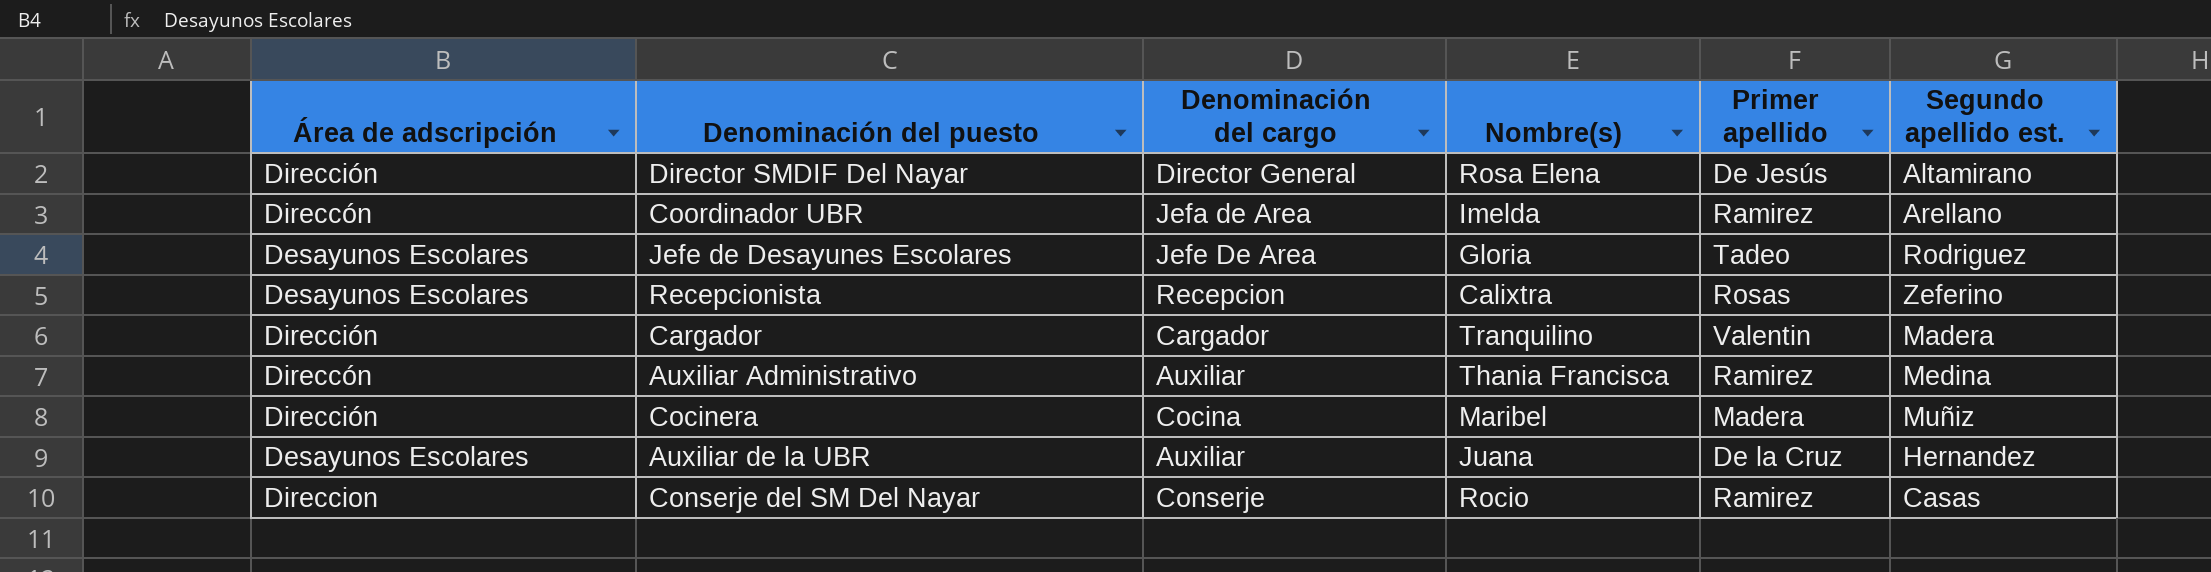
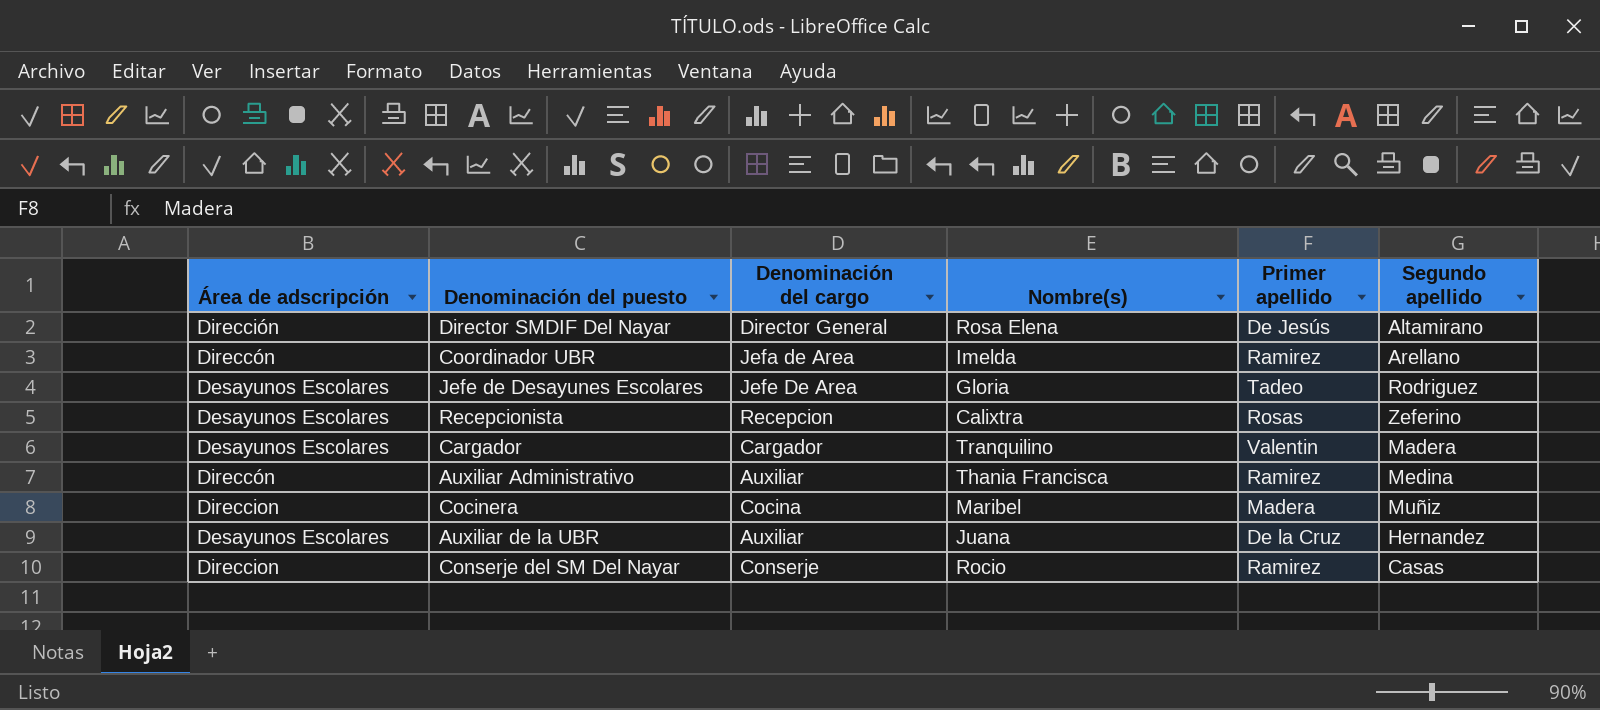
column name: Segundo apellido est. -> Segundo apellido
Cargador | Área de adscripción: Dirección -> Desayunos Escolares
Cocinera | Área de adscripción: Dirección -> Direccion

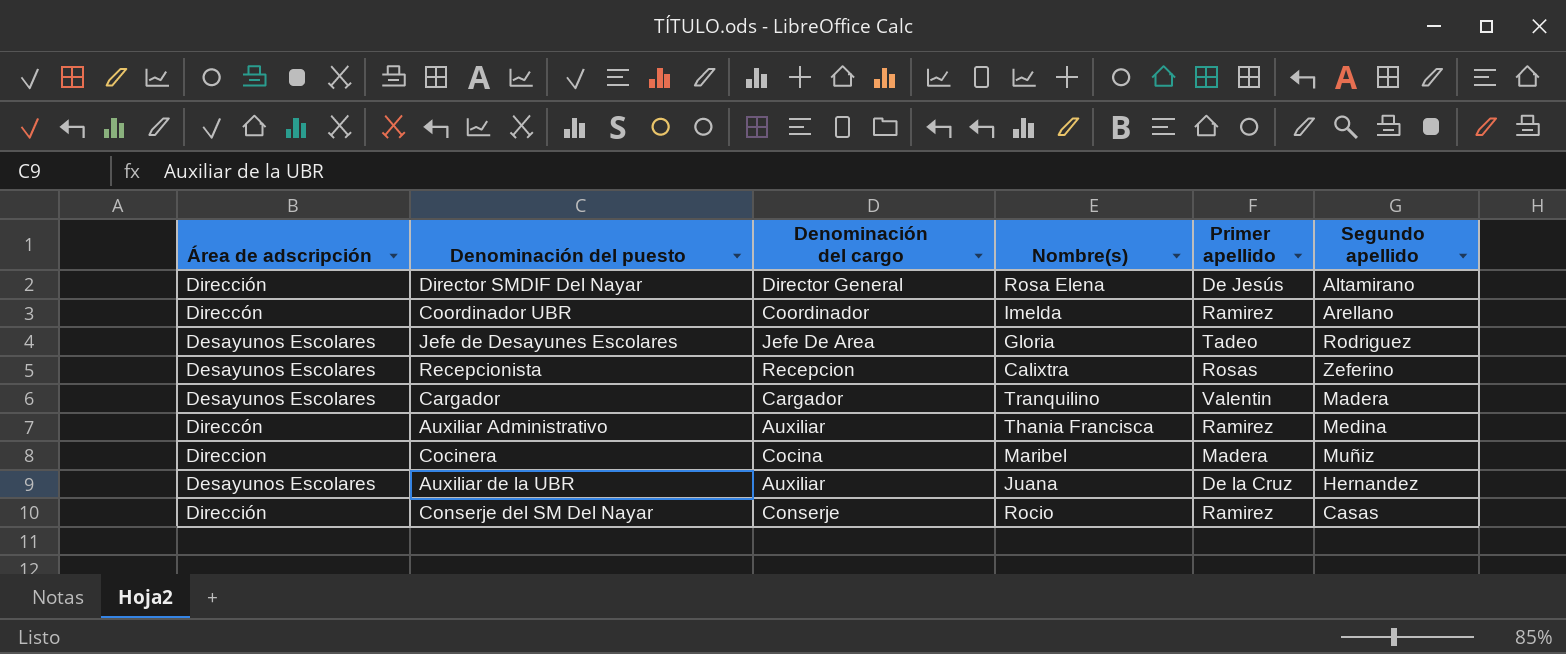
Coordinador UBR | Denominación del cargo: Jefa de Area -> Coordinador
Conserje del SM Del Nayar | Área de adscripción: Direccion -> Dirección

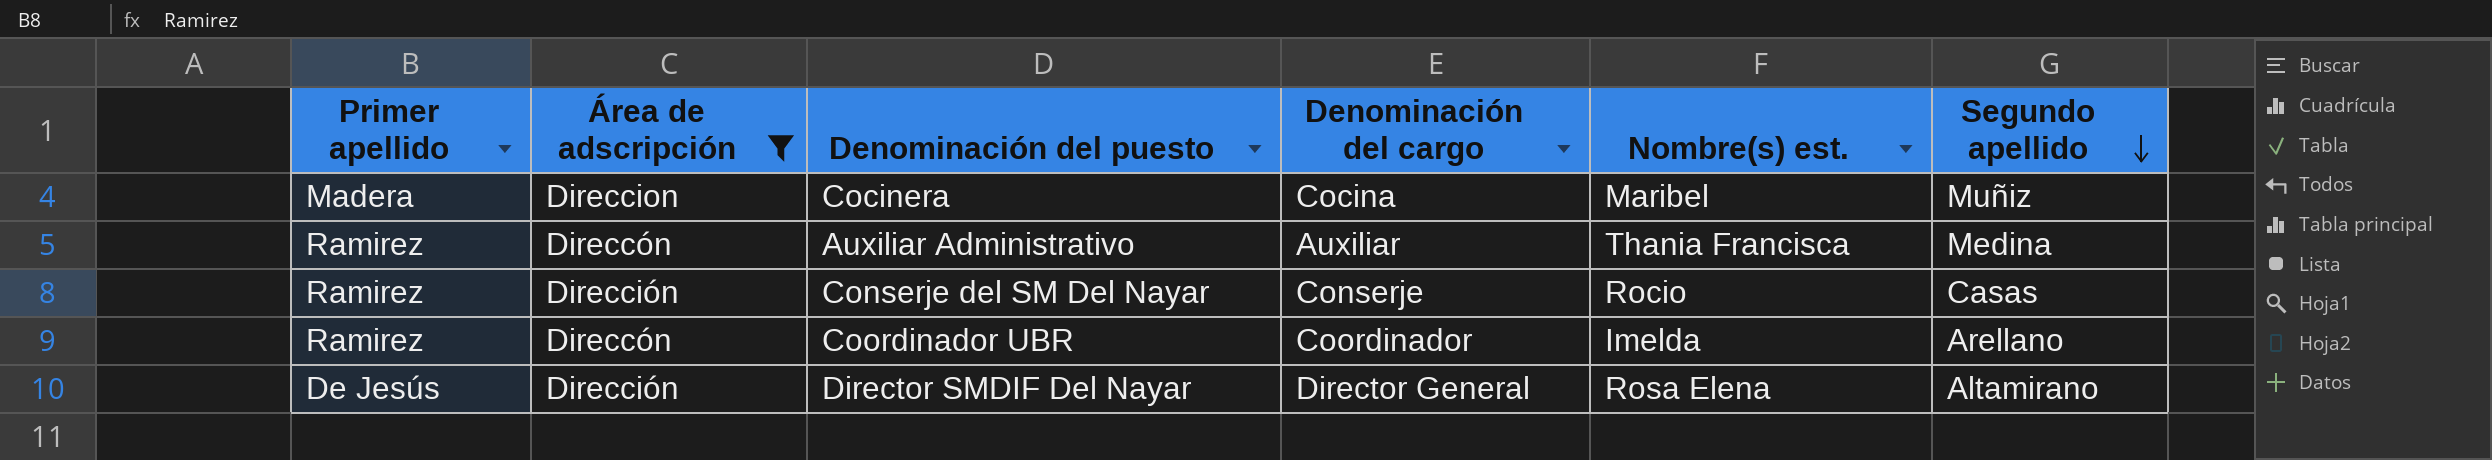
filter: none -> Área de adscripción != Desayunos Escolares
row order: none -> Segundo apellido descending
column Primer apellido | position: 5 -> 1
column name: Nombre(s) -> Nombre(s) est.

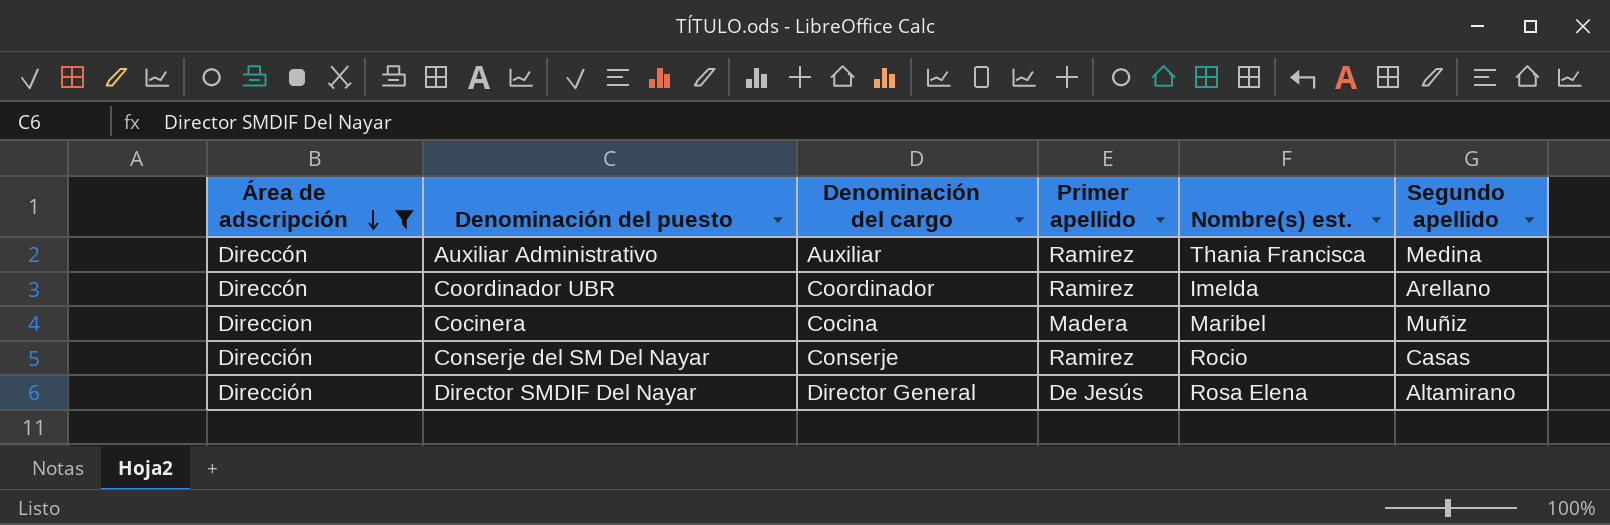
row order: Segundo apellido descending -> Área de adscripción descending
column Primer apellido | position: 1 -> 4

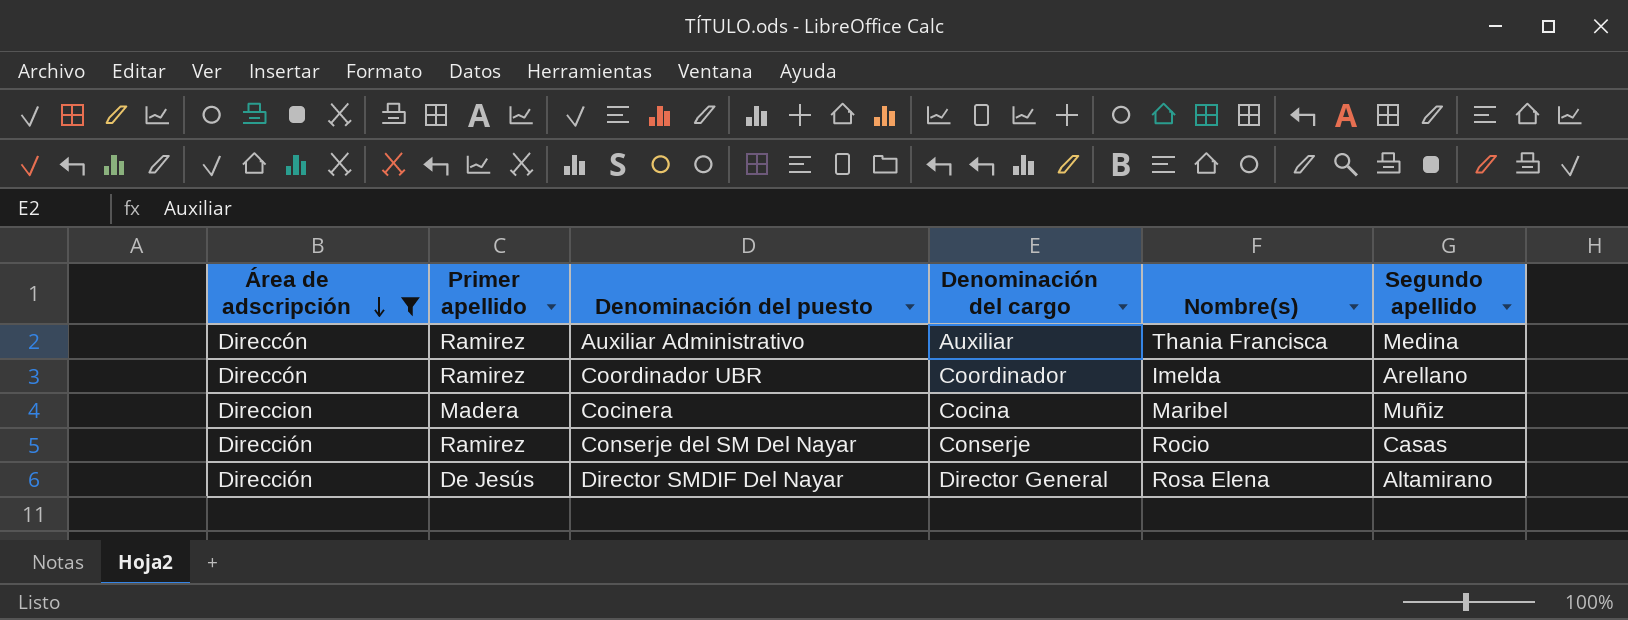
column Primer apellido | position: 4 -> 2
column name: Nombre(s) est. -> Nombre(s)

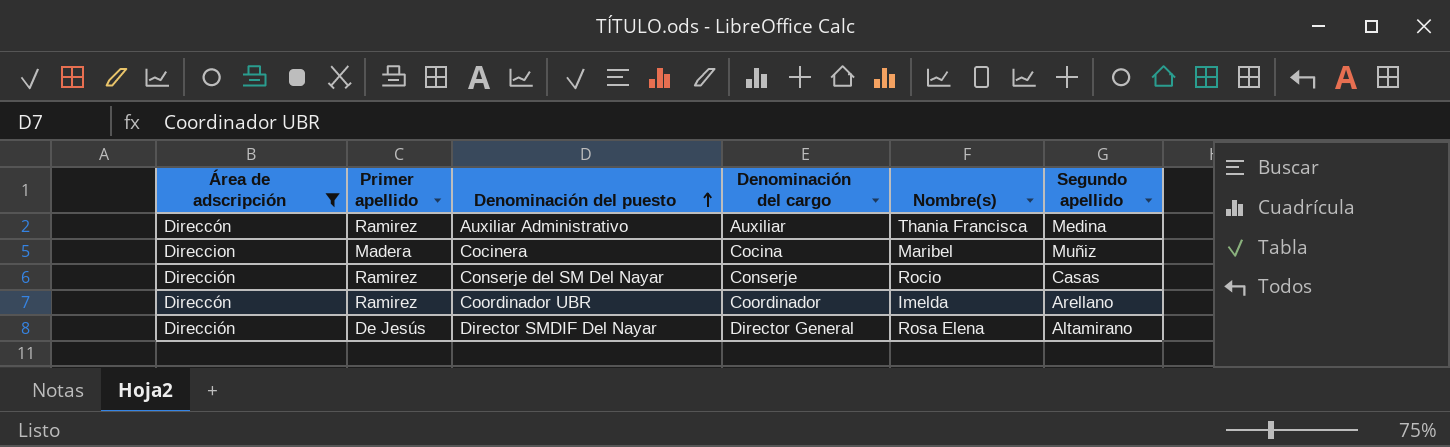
row order: Área de adscripción descending -> Denominación del puesto ascending

